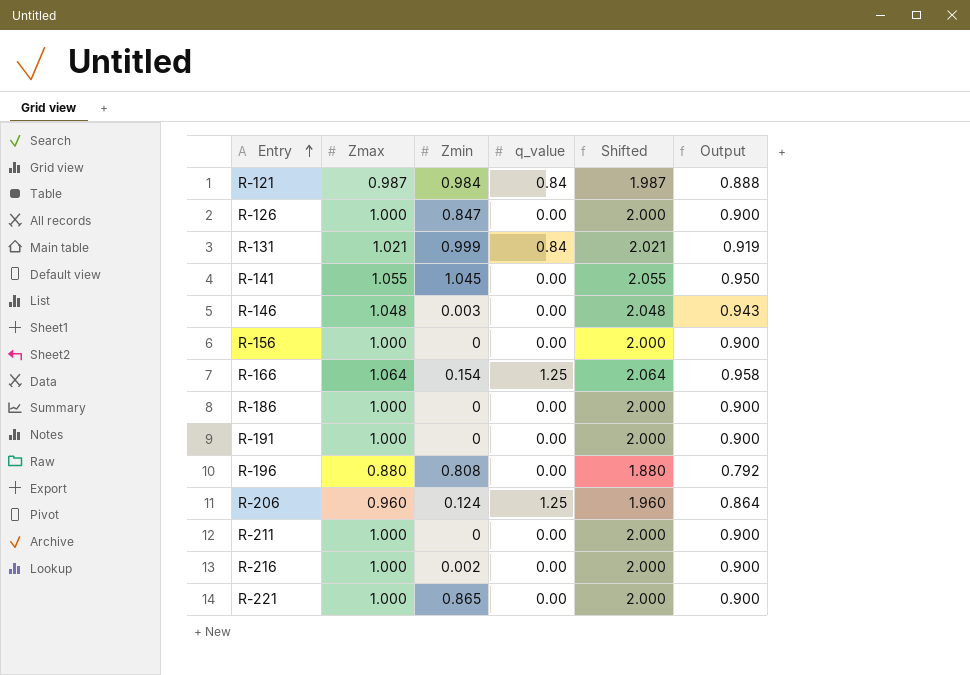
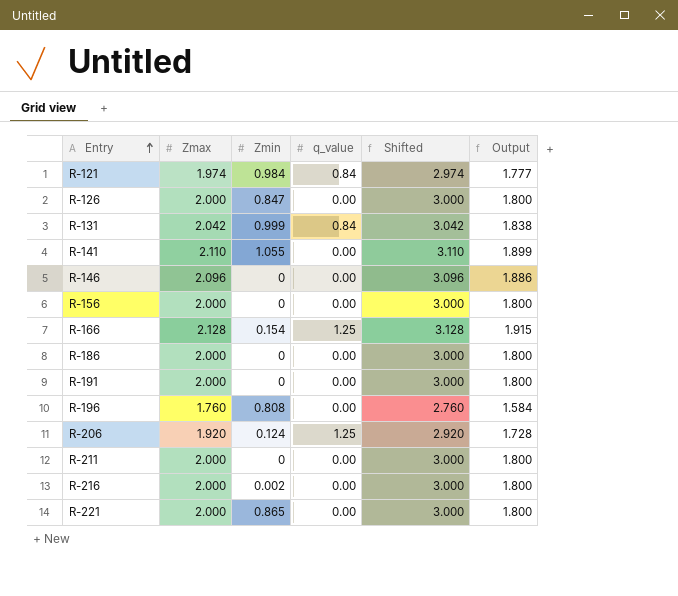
R-121 | Zmax: 0.987 -> 1.974
R-121 | Shifted: 1.987 -> 2.974
R-121 | Output: 0.888 -> 1.777
R-126 | Zmax: 1.000 -> 2.000
R-126 | Shifted: 2.000 -> 3.000
R-126 | Output: 0.900 -> 1.800
R-131 | Zmax: 1.021 -> 2.042
R-131 | Shifted: 2.021 -> 3.042
R-131 | Output: 0.919 -> 1.838
R-141 | Zmax: 1.055 -> 2.110
R-141 | Zmin: 1.045 -> 1.055
R-141 | Shifted: 2.055 -> 3.110
R-141 | Output: 0.950 -> 1.899
R-146 | Zmax: 1.048 -> 2.096
R-146 | Zmin: 0.003 -> 0
R-146 | Shifted: 2.048 -> 3.096
R-146 | Output: 0.943 -> 1.886
R-156 | Zmax: 1.000 -> 2.000
R-156 | Shifted: 2.000 -> 3.000
R-156 | Output: 0.900 -> 1.800
R-166 | Zmax: 1.064 -> 2.128
R-166 | Shifted: 2.064 -> 3.128
R-166 | Output: 0.958 -> 1.915
R-186 | Zmax: 1.000 -> 2.000
R-186 | Shifted: 2.000 -> 3.000
R-186 | Output: 0.900 -> 1.800
R-191 | Zmax: 1.000 -> 2.000
R-191 | Shifted: 2.000 -> 3.000
R-191 | Output: 0.900 -> 1.800
R-196 | Zmax: 0.880 -> 1.760
R-196 | Shifted: 1.880 -> 2.760
R-196 | Output: 0.792 -> 1.584
R-206 | Zmax: 0.960 -> 1.920
R-206 | Shifted: 1.960 -> 2.920
R-206 | Output: 0.864 -> 1.728
R-211 | Zmax: 1.000 -> 2.000
R-211 | Shifted: 2.000 -> 3.000
R-211 | Output: 0.900 -> 1.800
R-216 | Zmax: 1.000 -> 2.000
R-216 | Shifted: 2.000 -> 3.000
R-216 | Output: 0.900 -> 1.800
R-221 | Zmax: 1.000 -> 2.000
R-221 | Shifted: 2.000 -> 3.000
R-221 | Output: 0.900 -> 1.800

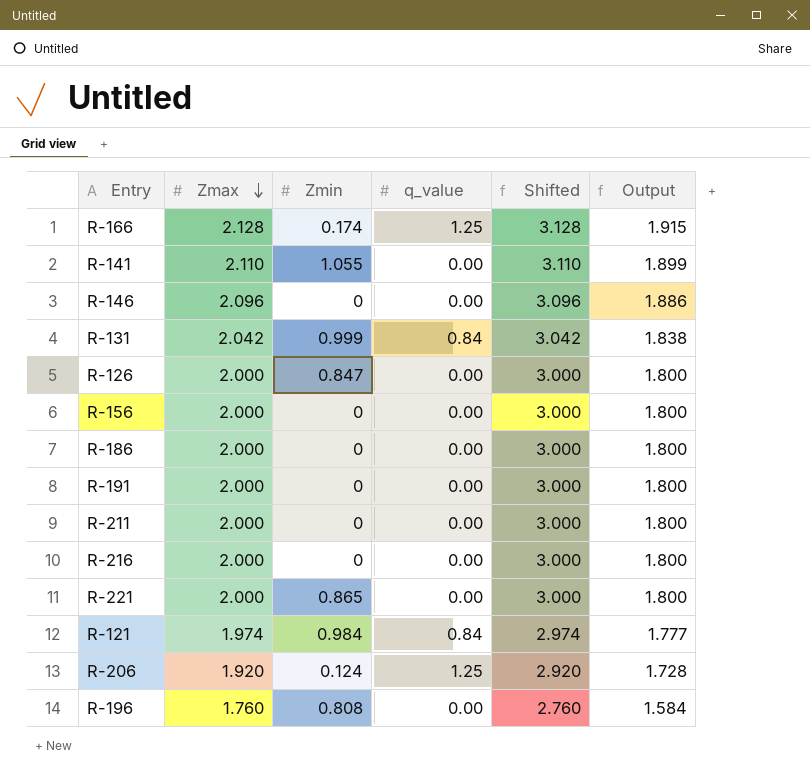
row order: Entry ascending -> Zmax descending
R-166 | Zmin: 0.154 -> 0.174
R-216 | Zmin: 0.002 -> 0

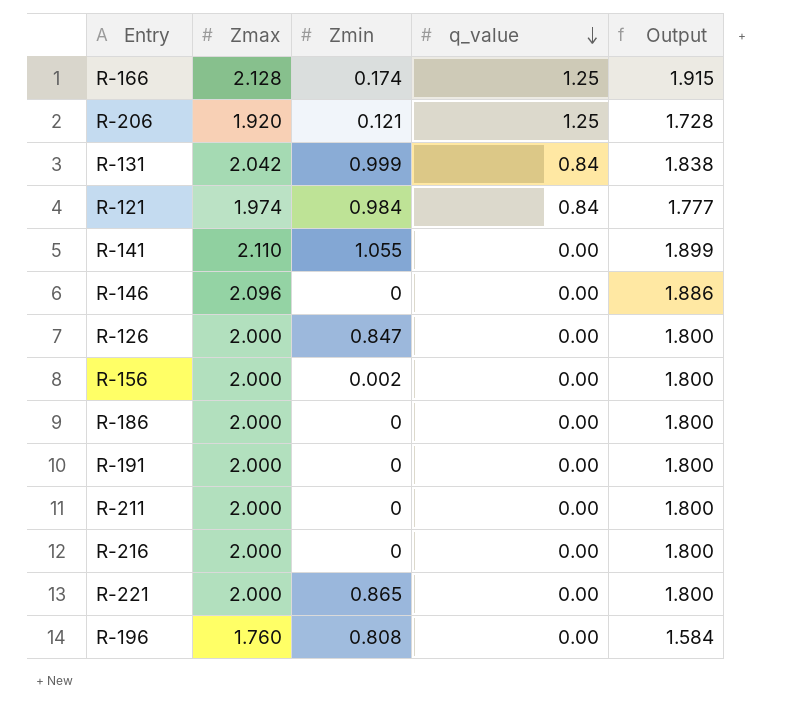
row order: Zmax descending -> q_value descending
column Shifted | formula: [Zmax] + 1 -> none
R-206 | Zmin: 0.124 -> 0.121
R-156 | Zmin: 0 -> 0.002

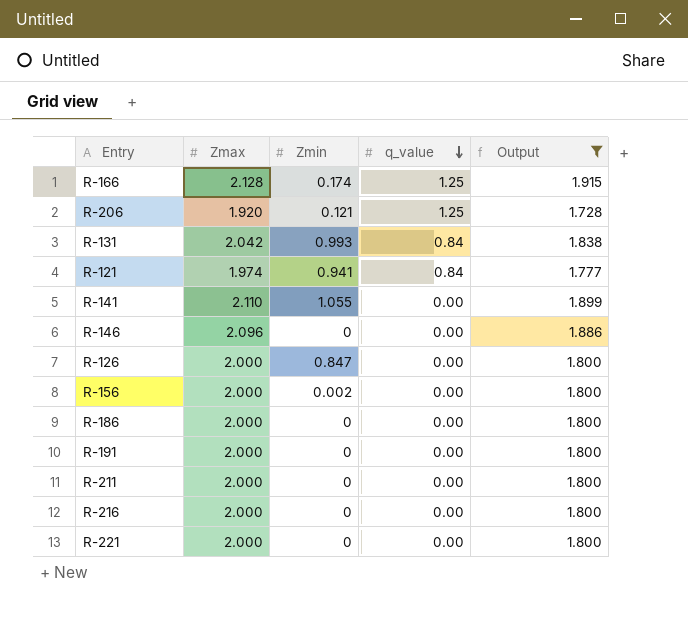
filter: none -> Output != 1.584
R-131 | Zmin: 0.999 -> 0.993
R-121 | Zmin: 0.984 -> 0.941
R-221 | Zmin: 0.865 -> 0

